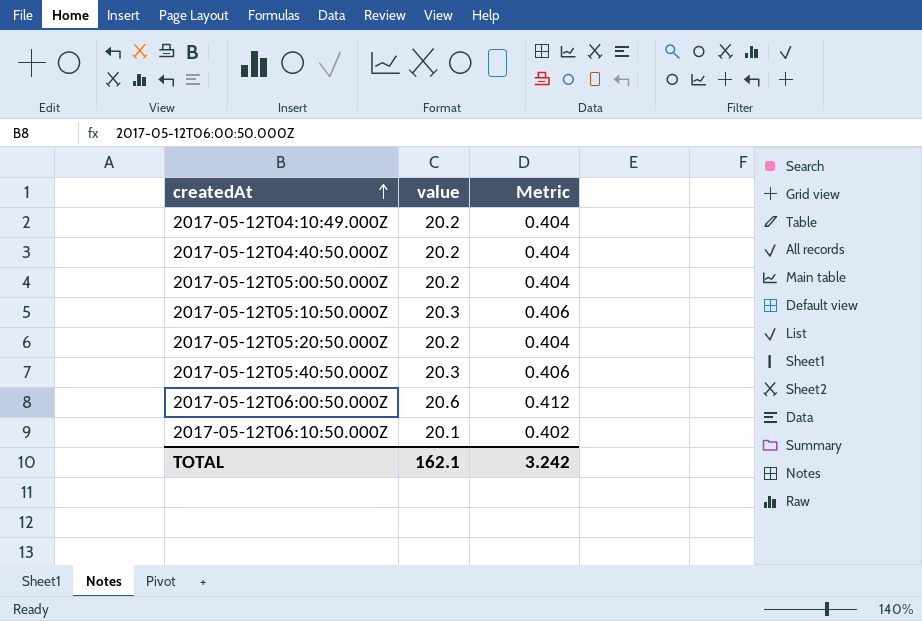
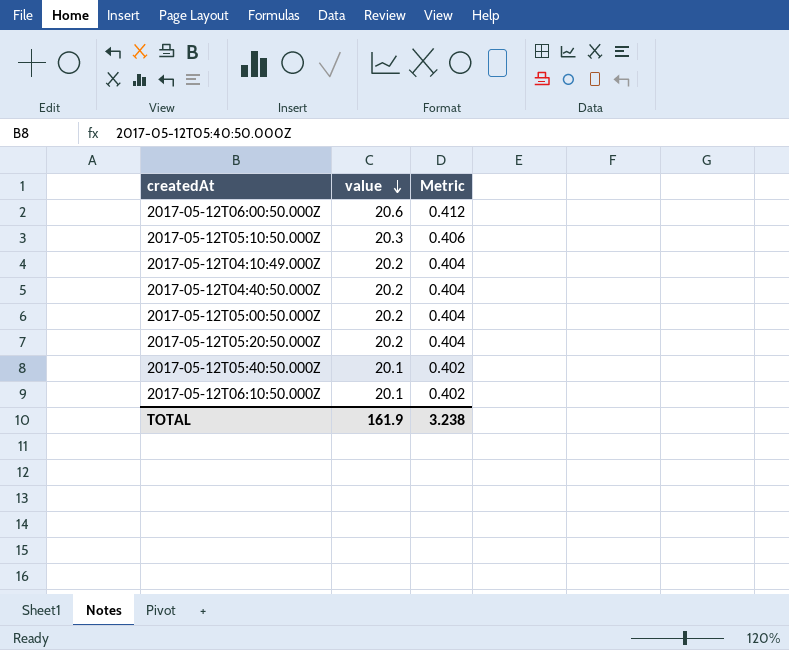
row order: createdAt ascending -> value descending
2017-05-12T05:40:50.000Z | value: 20.3 -> 20.1
2017-05-12T05:40:50.000Z | Metric: 0.406 -> 0.402
TOTAL | value: 162.1 -> 161.9
TOTAL | Metric: 3.242 -> 3.238

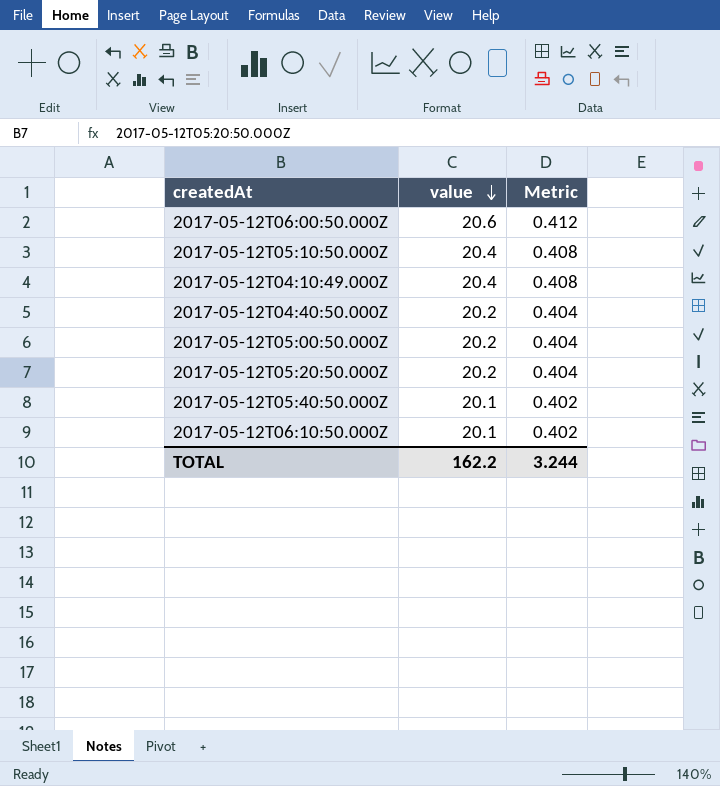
2017-05-12T05:10:50.000Z | value: 20.3 -> 20.4
2017-05-12T05:10:50.000Z | Metric: 0.406 -> 0.408
2017-05-12T04:10:49.000Z | value: 20.2 -> 20.4
2017-05-12T04:10:49.000Z | Metric: 0.404 -> 0.408
TOTAL | value: 161.9 -> 162.2
TOTAL | Metric: 3.238 -> 3.244

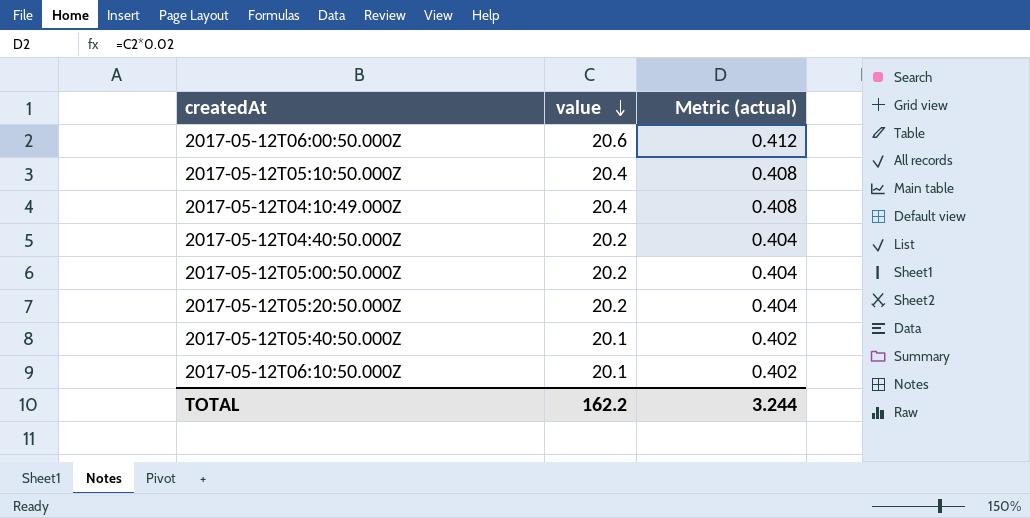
column name: Metric -> Metric (actual)

